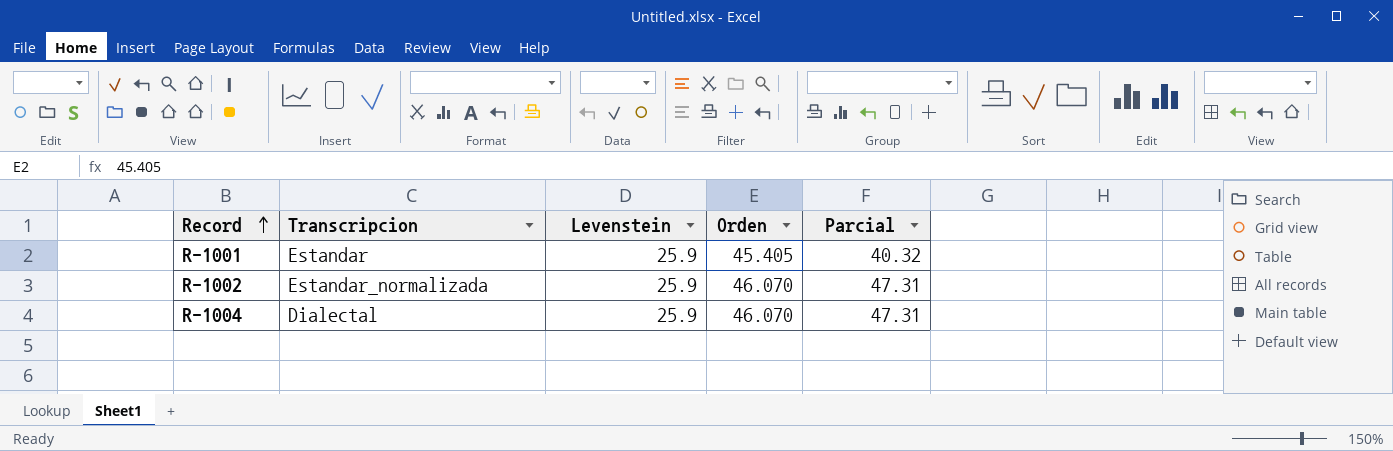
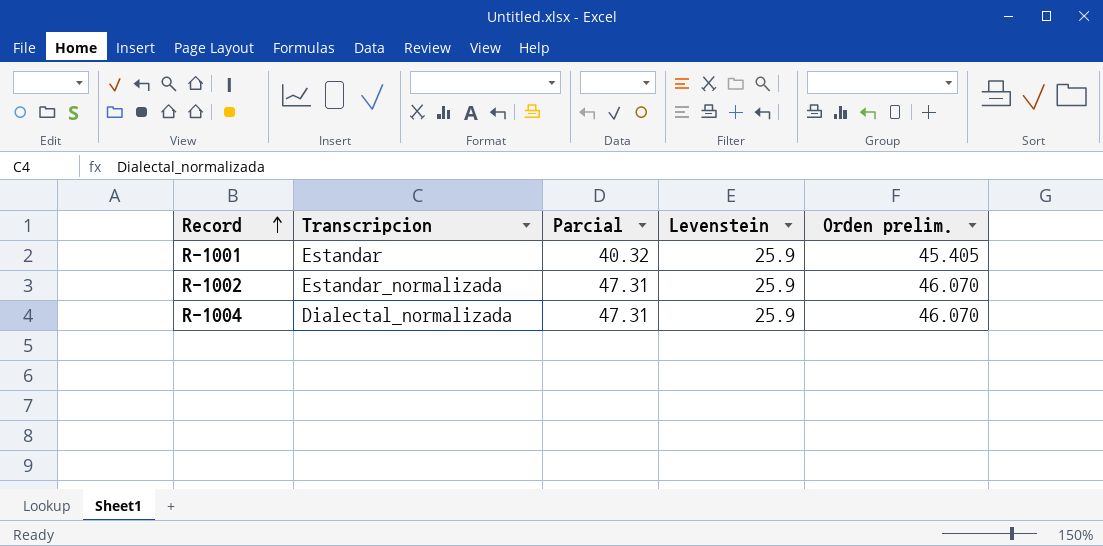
column Parcial | position: 5 -> 3
column name: Orden -> Orden prelim.
R-1004 | Transcripcion: Dialectal -> Dialectal_normalizada

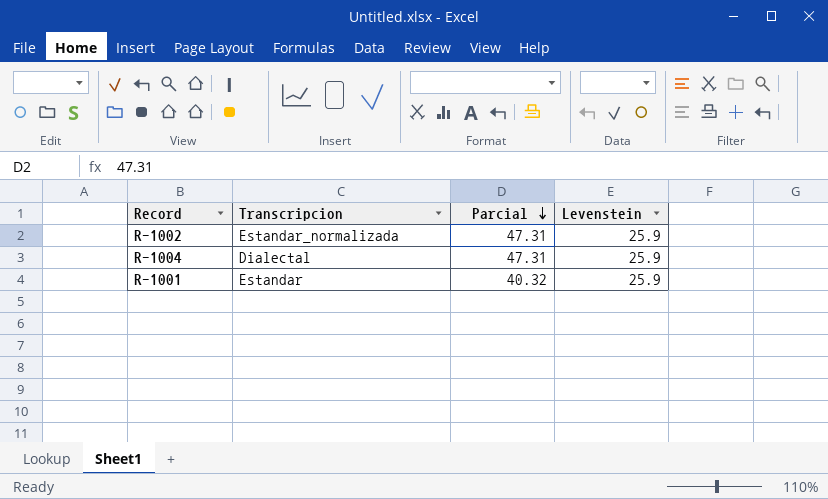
row order: Record ascending -> Parcial descending
column Orden prelim. | position: 5 -> none
R-1004 | Transcripcion: Dialectal_normalizada -> Dialectal

